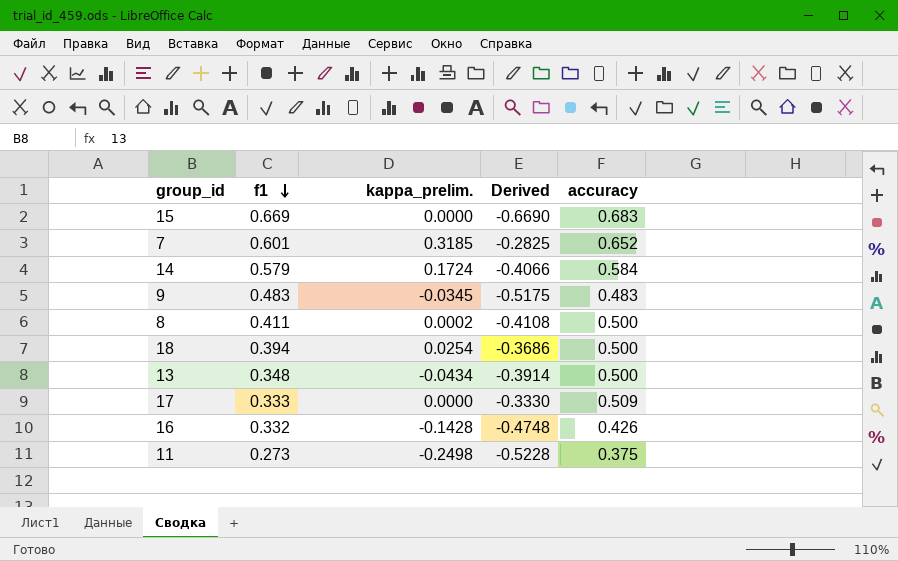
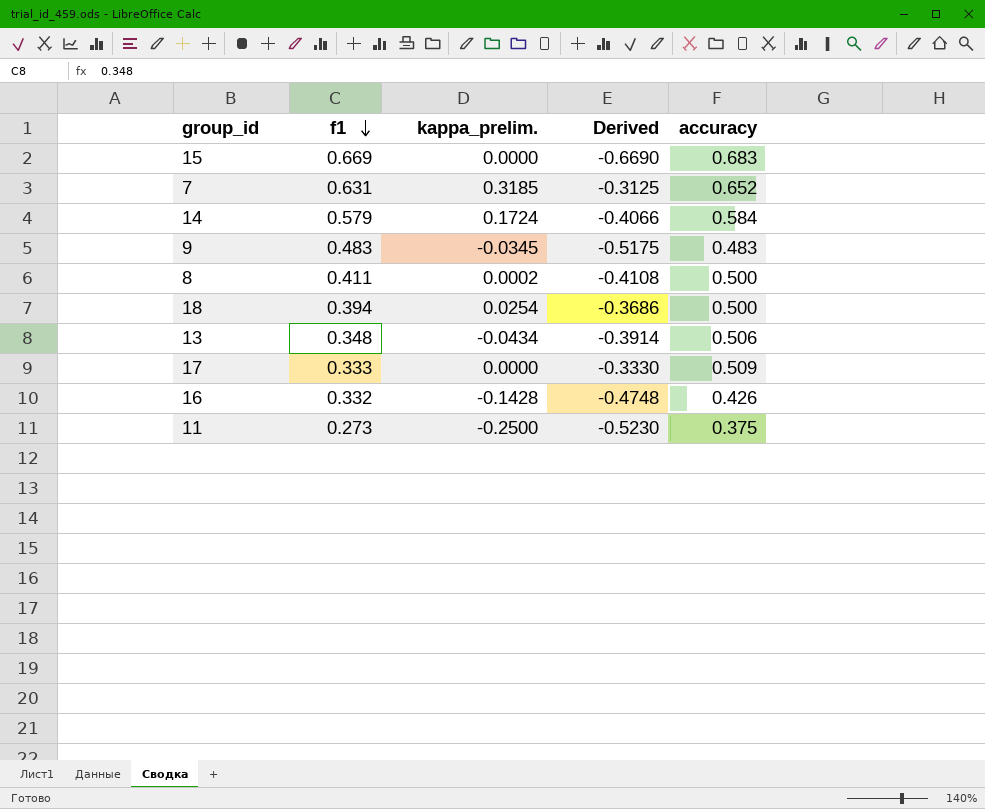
7 | f1: 0.601 -> 0.631
7 | Derived: -0.2825 -> -0.3125
13 | accuracy: 0.500 -> 0.506
11 | kappa_prelim.: -0.2498 -> -0.2500
11 | Derived: -0.5228 -> -0.5230

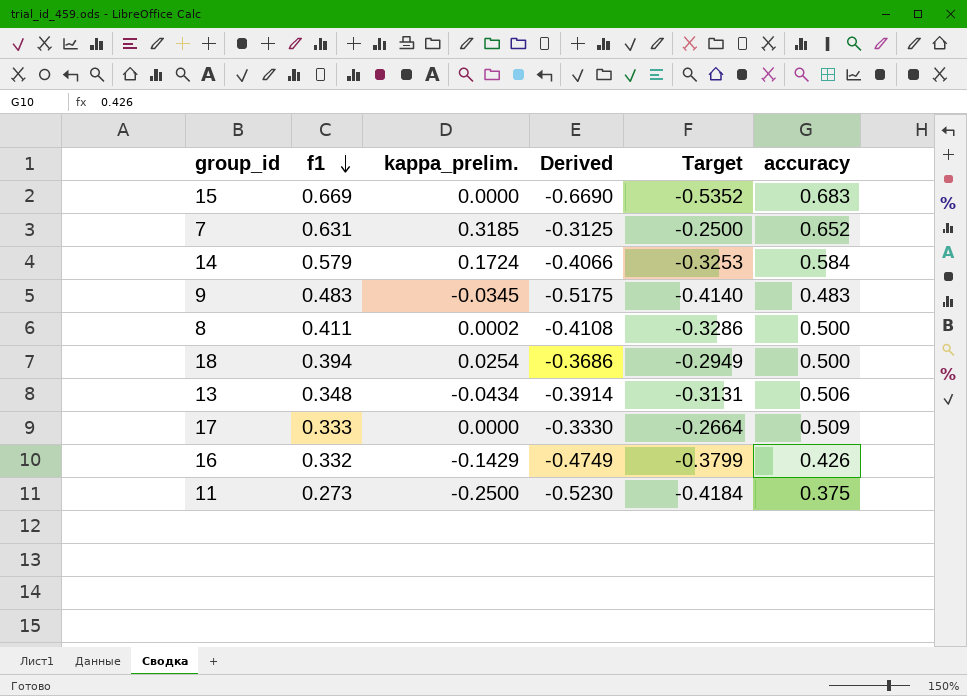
column Target | formula: none -> [Derived] * 0.8
16 | kappa_prelim.: -0.1428 -> -0.1429
16 | Derived: -0.4748 -> -0.4749

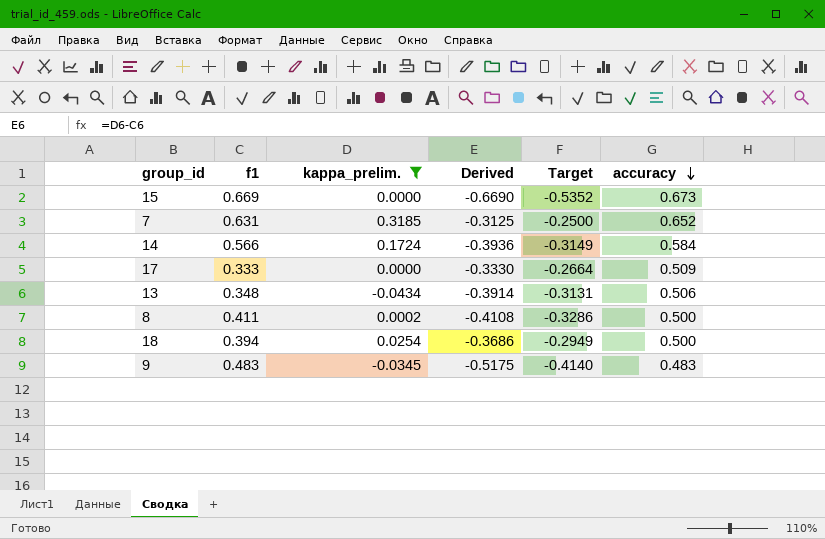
filter: none -> kappa_prelim. >= -0.0434
row order: f1 descending -> accuracy descending
15 | accuracy: 0.683 -> 0.673
14 | f1: 0.579 -> 0.566
14 | Derived: -0.4066 -> -0.3936
14 | Target: -0.3253 -> -0.3149

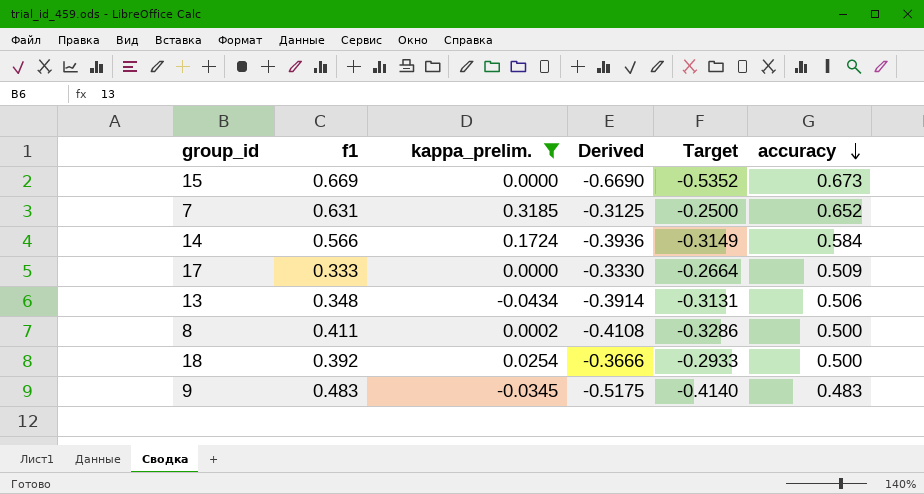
18 | f1: 0.394 -> 0.392
18 | Derived: -0.3686 -> -0.3666
18 | Target: -0.2949 -> -0.2933

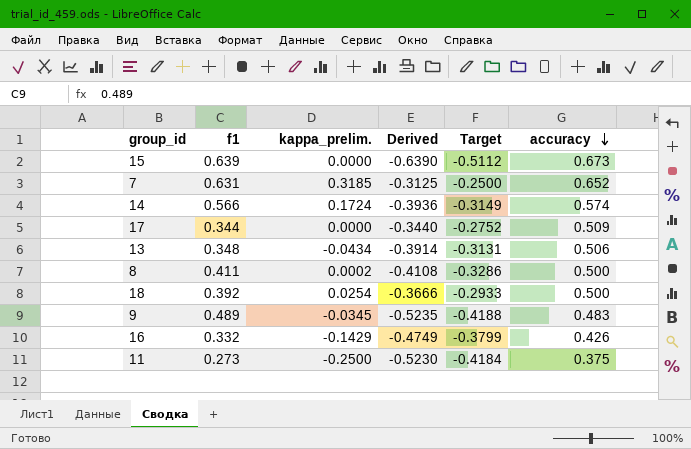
filter: kappa_prelim. >= -0.0434 -> none
15 | f1: 0.669 -> 0.639
15 | Derived: -0.6690 -> -0.6390
15 | Target: -0.5352 -> -0.5112
14 | accuracy: 0.584 -> 0.574
17 | f1: 0.333 -> 0.344
17 | Derived: -0.3330 -> -0.3440
17 | Target: -0.2664 -> -0.2752
9 | f1: 0.483 -> 0.489
9 | Derived: -0.5175 -> -0.5235
9 | Target: -0.4140 -> -0.4188

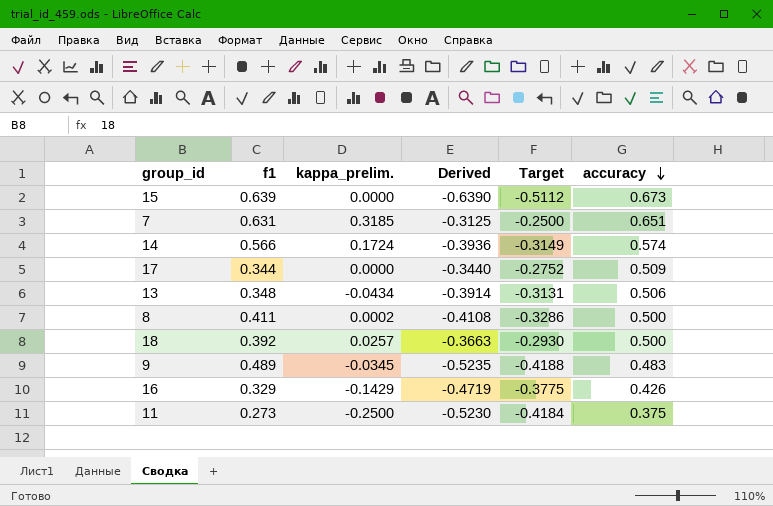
7 | accuracy: 0.652 -> 0.651
18 | kappa_prelim.: 0.0254 -> 0.0257
18 | Derived: -0.3666 -> -0.3663
18 | Target: -0.2933 -> -0.2930
16 | f1: 0.332 -> 0.329
16 | Derived: -0.4749 -> -0.4719
16 | Target: -0.3799 -> -0.3775

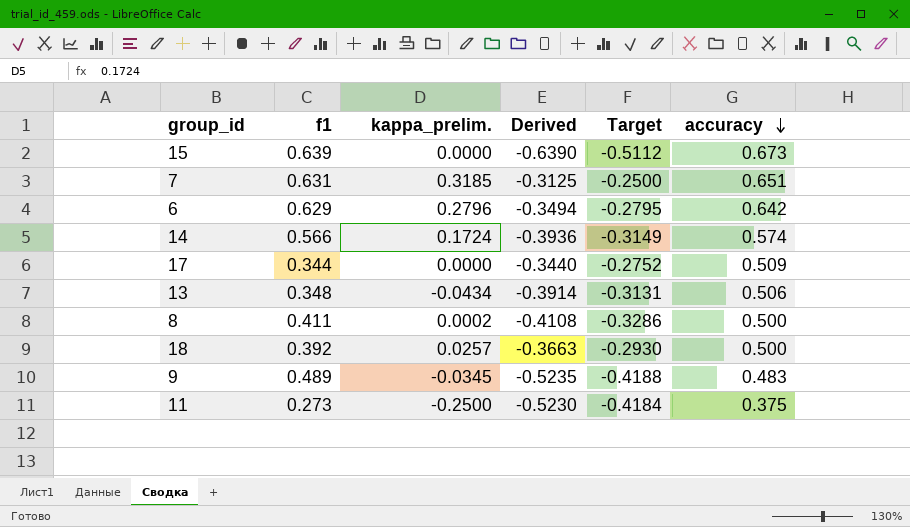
row 16: 0.329 | -0.1429 | -0.4719 | -0.3775 | 0.426 -> none
row 6: none -> 0.629 | 0.2796 | -0.3494 | -0.2795 | 0.642

